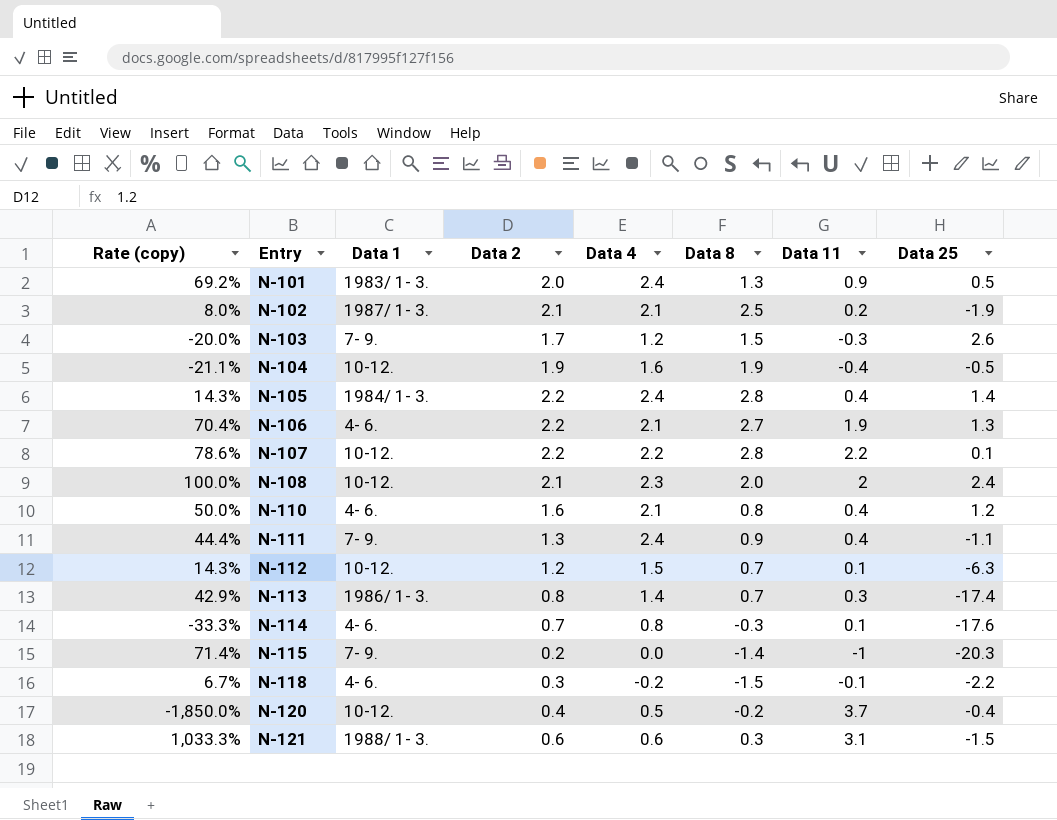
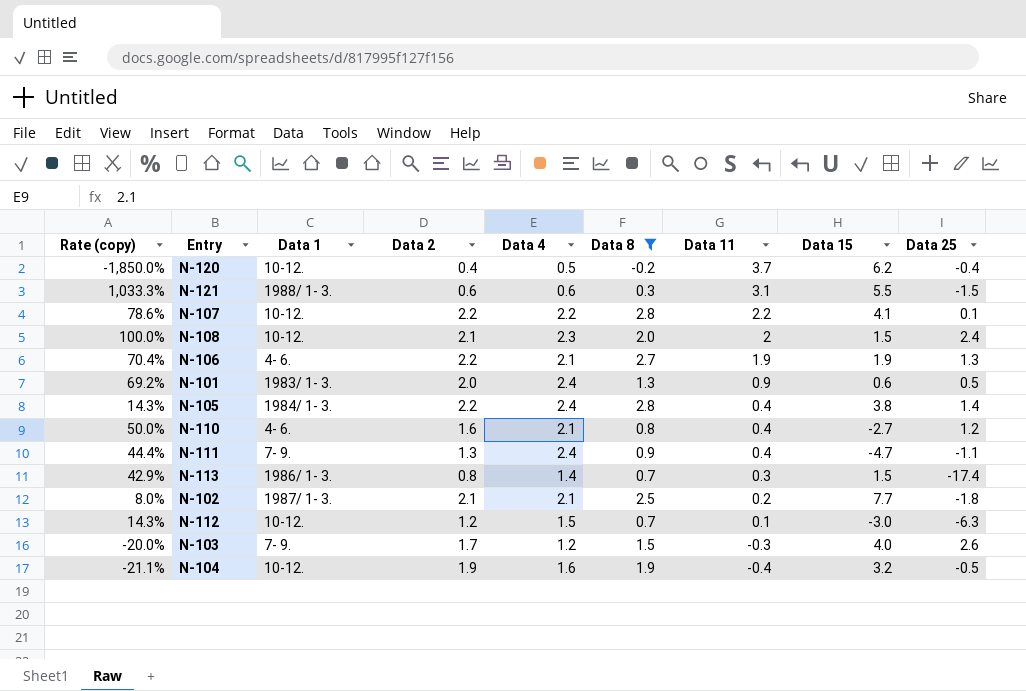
filter: none -> Data 8 >= -0.2
row order: Entry ascending -> Data 11 descending
column Data 15 | position: none -> 8
N-102 | Data 25: -1.9 -> -1.8

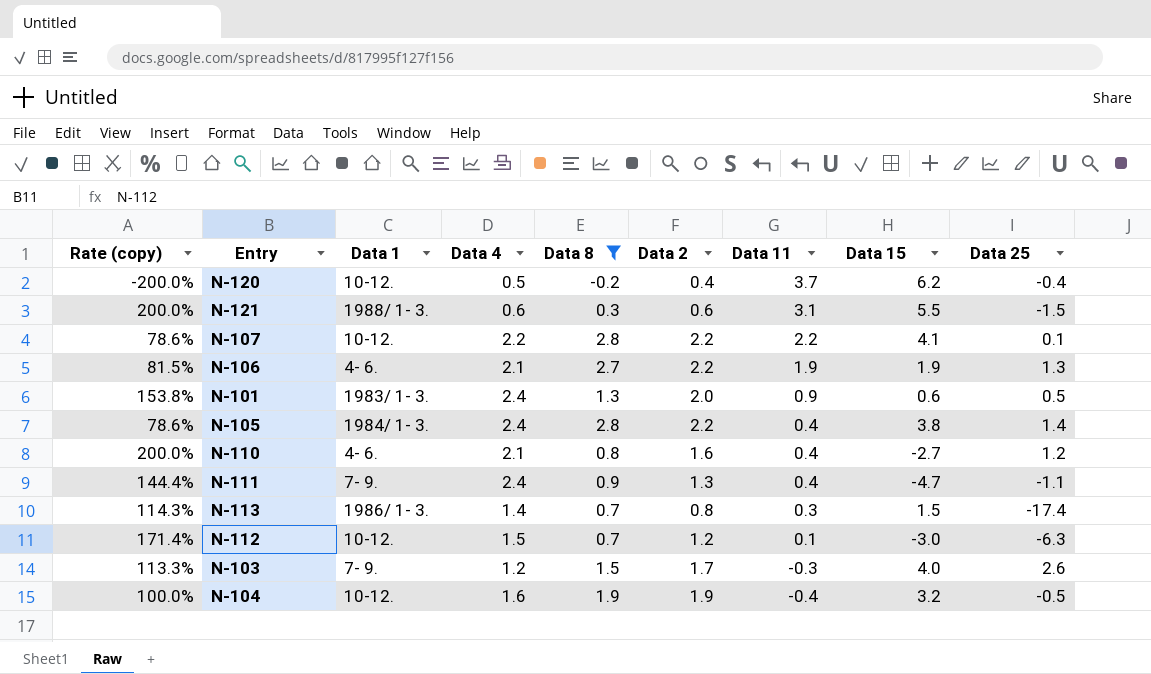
column Rate (copy) | formula: [Data 11] / [Data 8] -> [Data 2] / [Data 8]
column Data 2 | position: 4 -> 6
row N-108: 100.0% | 10-12. | 2.1 | 2.3 | 2.0 | 2 | 1.5 | 2.4 -> none
row N-102: 8.0% | 1987/ 1- 3. | 2.1 | 2.1 | 2.5 | 0.2 | 7.7 | -1.8 -> none

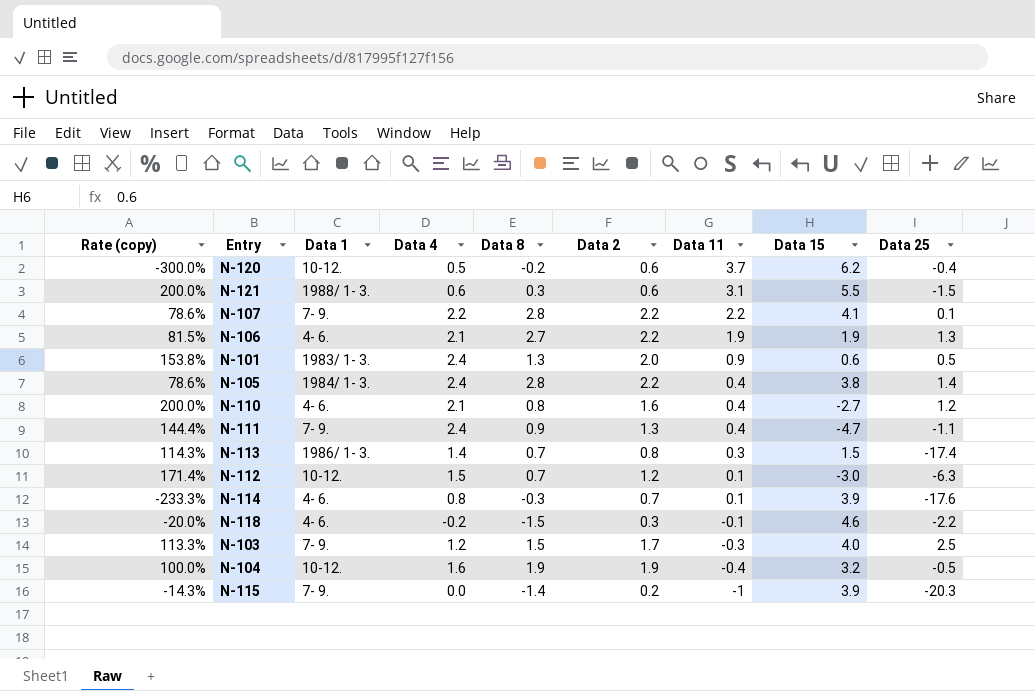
filter: Data 8 >= -0.2 -> none
N-120 | Rate (copy): -200.0% -> -300.0%
N-120 | Data 2: 0.4 -> 0.6
N-107 | Data 1: 10-12. -> 7- 9.
N-103 | Data 25: 2.6 -> 2.5

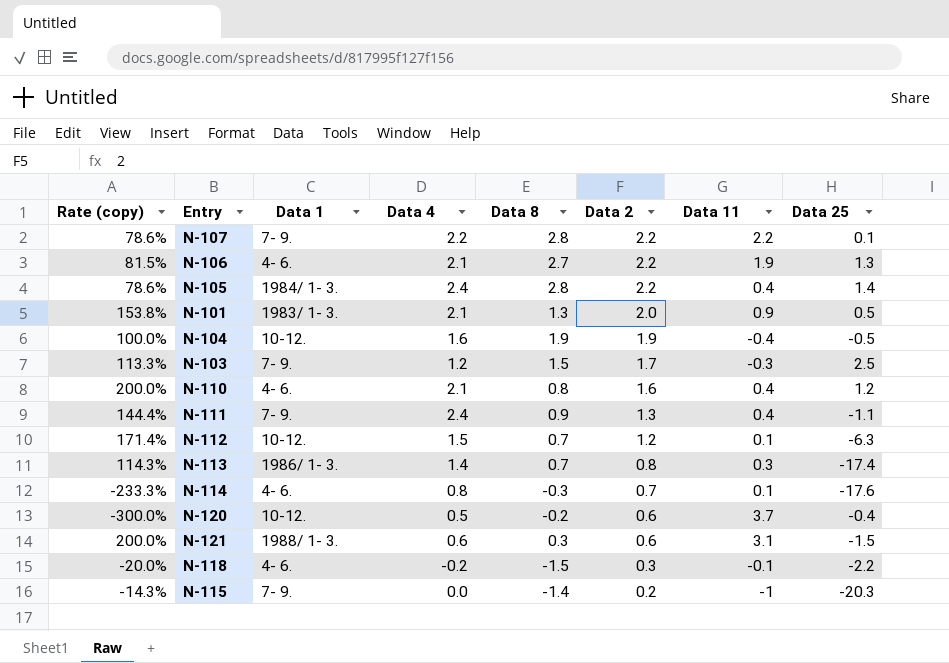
row order: Data 11 descending -> Data 2 descending
column Data 15 | position: 8 -> none
N-101 | Data 4: 2.4 -> 2.1

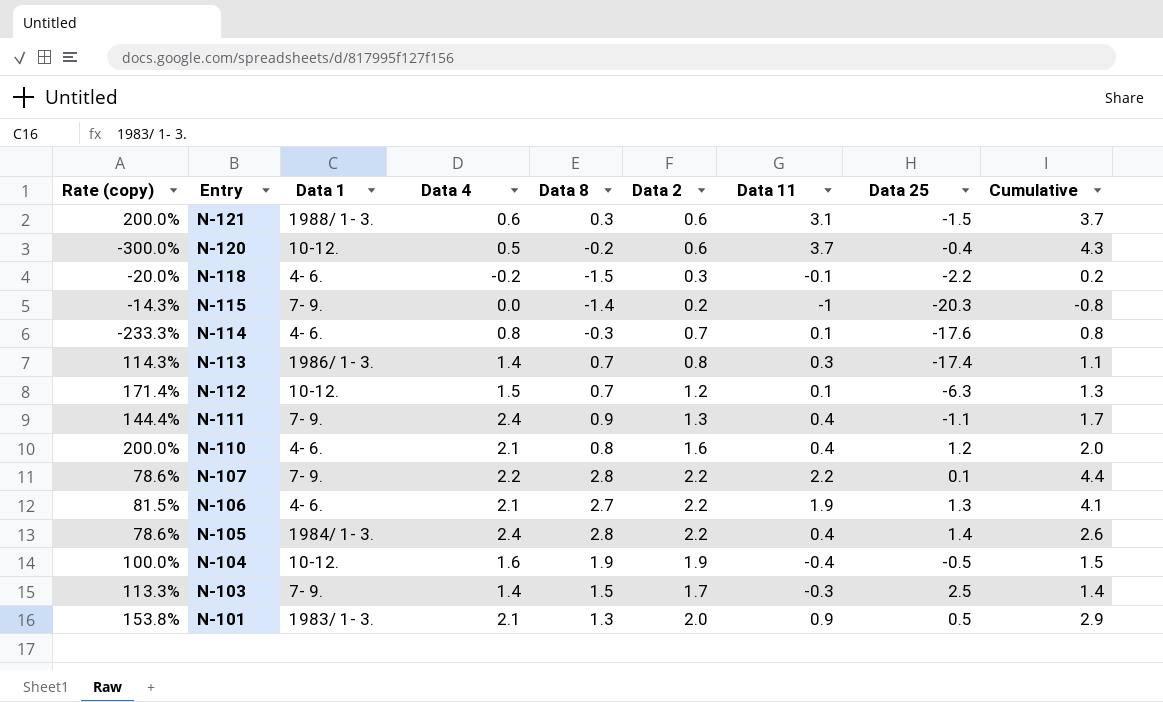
row order: Data 2 descending -> Entry descending
column Cumulative | formula: none -> [Data 2] + [Data 11]
N-103 | Data 4: 1.2 -> 1.4

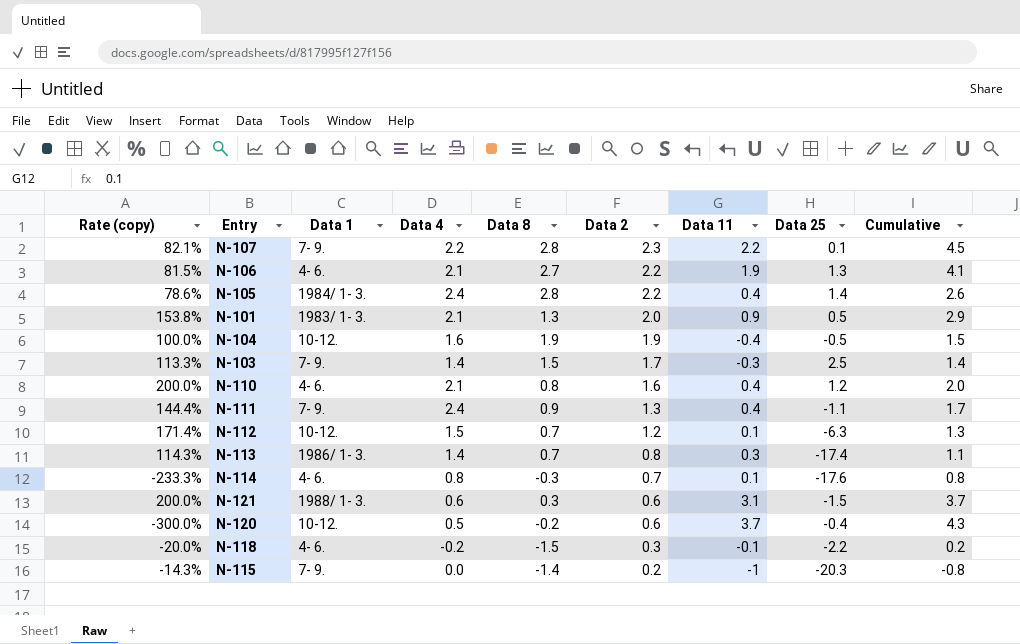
row order: Entry descending -> Data 2 descending
N-107 | Rate (copy): 78.6% -> 82.1%
N-107 | Data 2: 2.2 -> 2.3
N-107 | Cumulative: 4.4 -> 4.5

